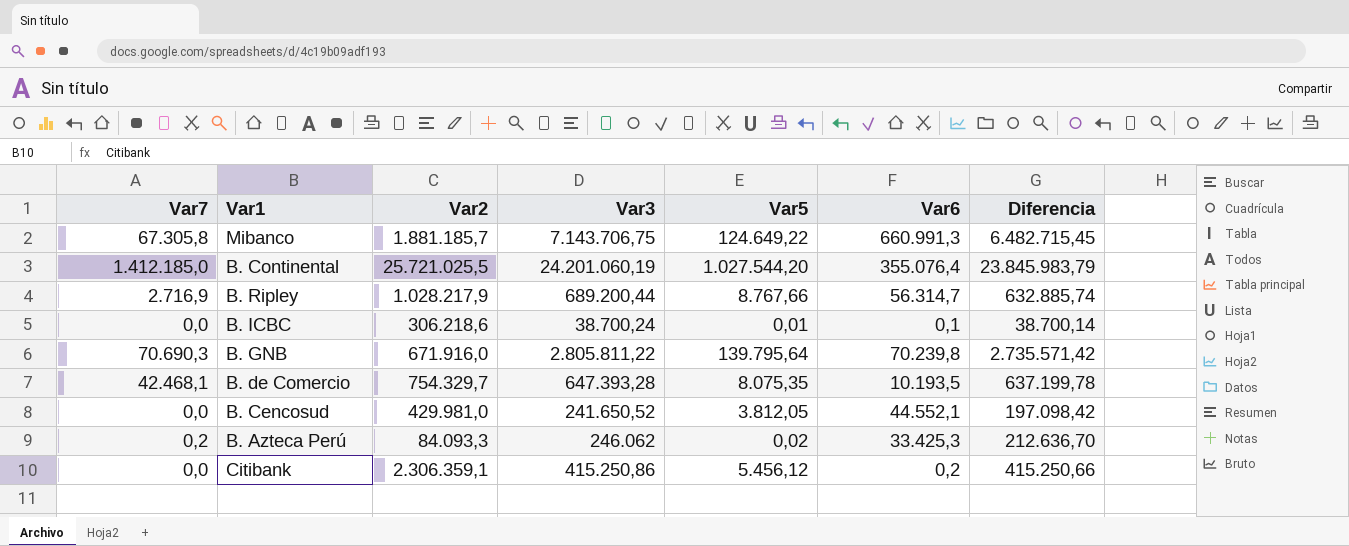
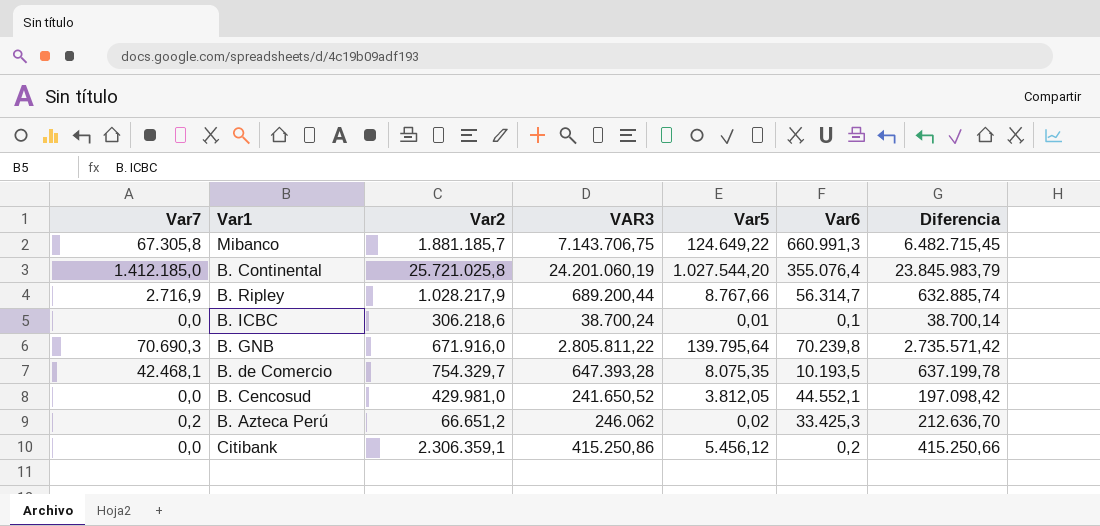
column name: Var3 -> VAR3
B. Continental | Var2: 25.721.025,5 -> 25.721.025,8
B. Azteca Perú | Var2: 84.093,3 -> 66.651,2

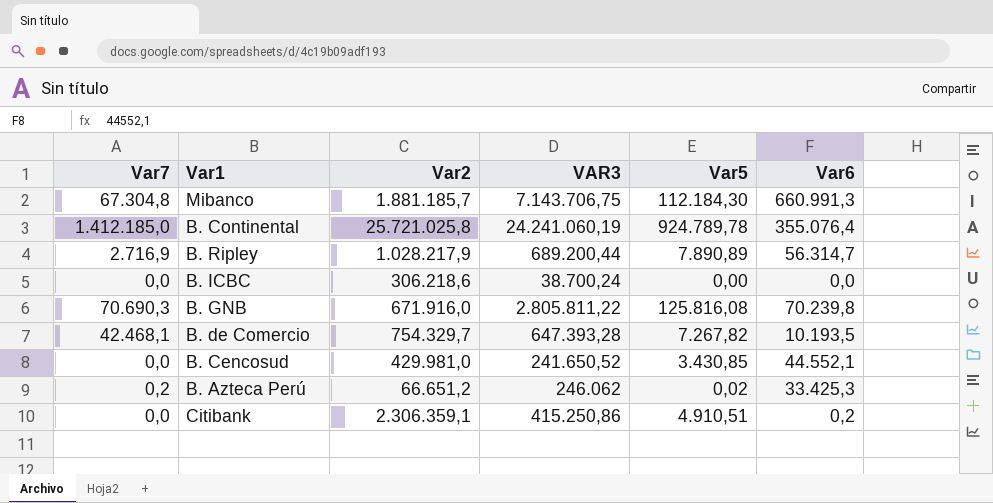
column Diferencia | formula: [VAR3] - [Var6] -> none
Mibanco | Var7: 67.305,8 -> 67.304,8
Mibanco | Var5: 124.649,22 -> 112.184,30
B. Continental | VAR3: 24.201.060,19 -> 24.241.060,19
B. Continental | Var5: 1.027.544,20 -> 924.789,78
B. Ripley | Var5: 8.767,66 -> 7.890,89
B. ICBC | Var5: 0,01 -> 0,00
B. ICBC | Var6: 0,1 -> 0,0
B. GNB | Var5: 139.795,64 -> 125.816,08
B. de Comercio | Var5: 8.075,35 -> 7.267,82
B. Cencosud | Var5: 3.812,05 -> 3.430,85
Citibank | Var5: 5.456,12 -> 4.910,51

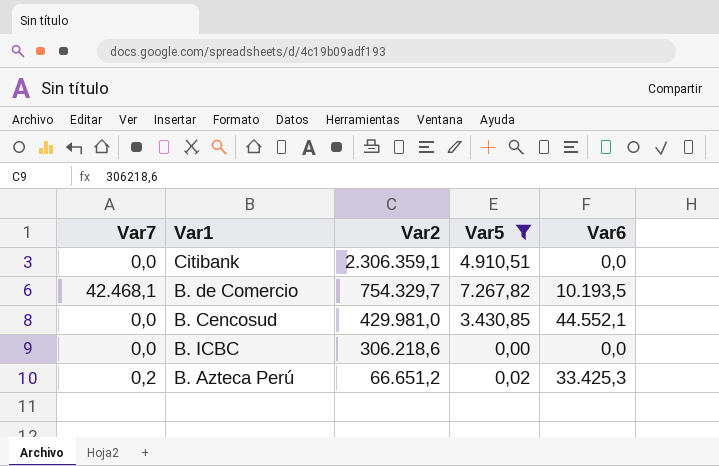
filter: none -> Var5 <= 7.267,82
row order: none -> Var2 descending
column VAR3 | position: 4 -> none
Citibank | Var6: 0,2 -> 0,0

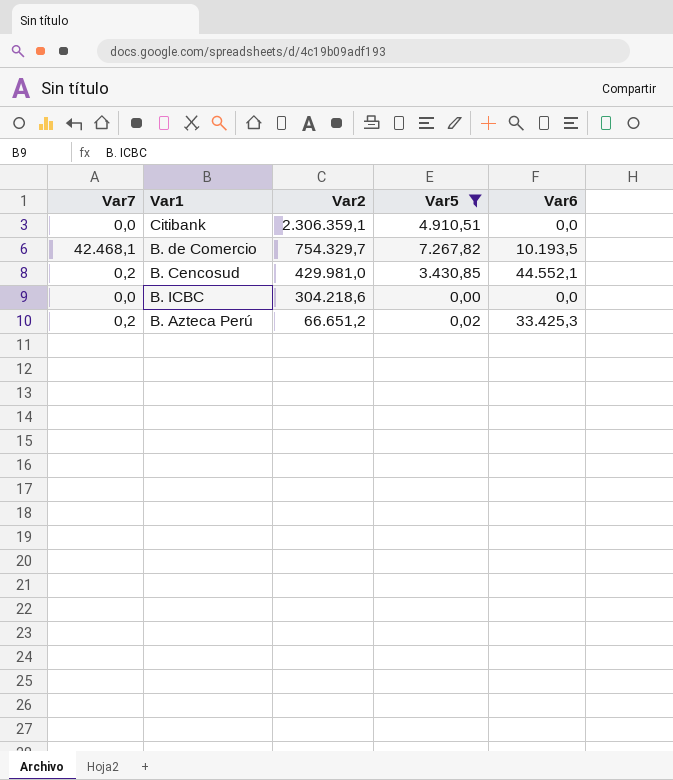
B. Cencosud | Var7: 0,0 -> 0,2
B. ICBC | Var2: 306.218,6 -> 304.218,6

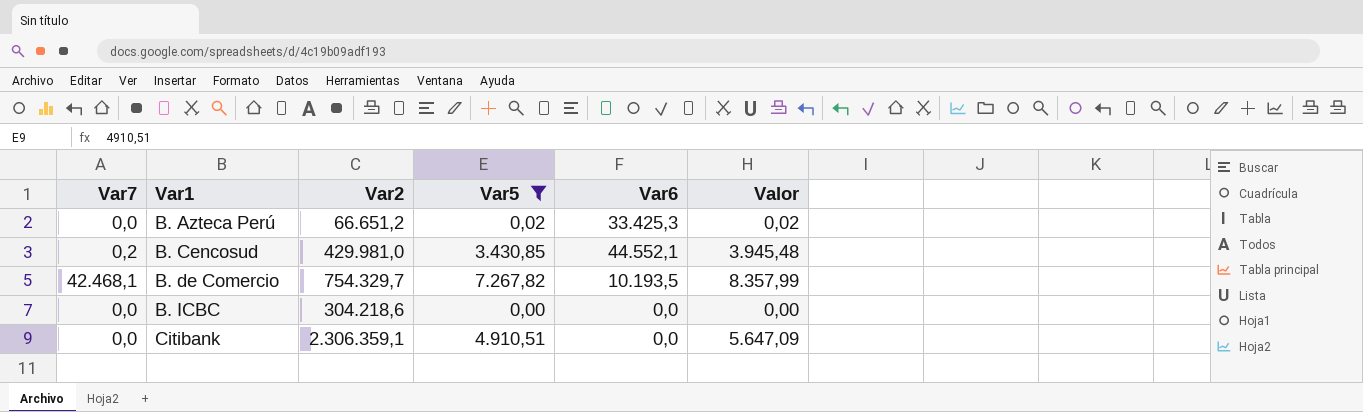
row order: Var2 descending -> Var1 ascending
column Valor | formula: none -> [Var5] * 1,15
B. Azteca Perú | Var7: 0,2 -> 0,0

